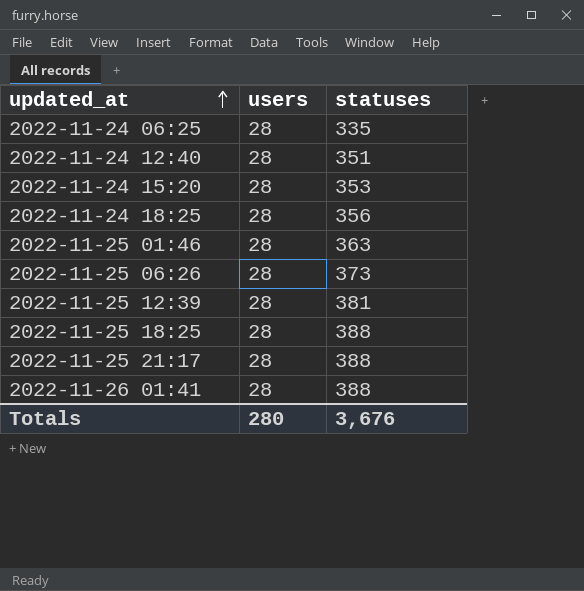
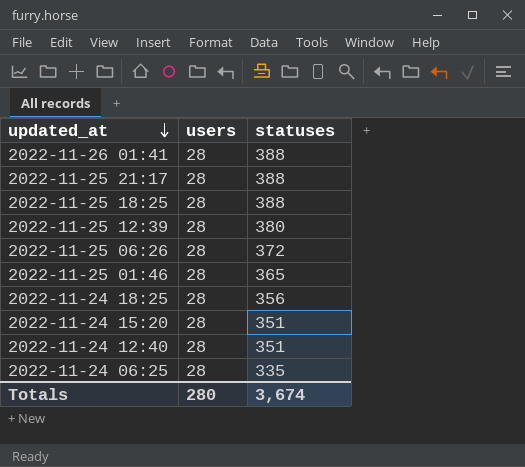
row order: updated_at ascending -> updated_at descending
2022-11-25 12:39 | statuses: 381 -> 380
2022-11-25 06:26 | statuses: 373 -> 372
2022-11-25 01:46 | statuses: 363 -> 365
2022-11-24 15:20 | statuses: 353 -> 351
Totals | statuses: 3,676 -> 3,674

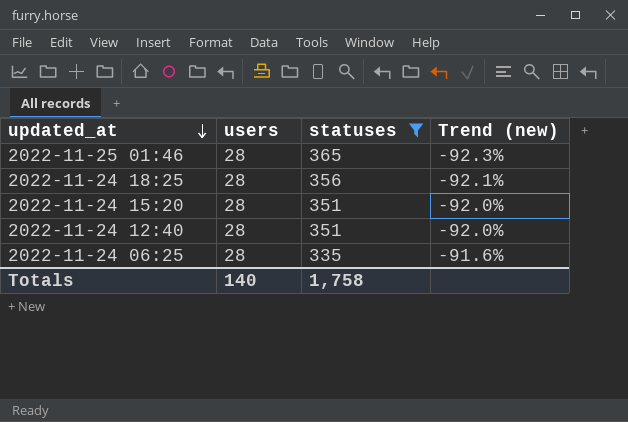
filter: none -> statuses <= 365
column Trend (new) | formula: none -> ([users] - [statuses]) / [statuses]
Totals | users: 280 -> 140
Totals | statuses: 3,674 -> 1,758

